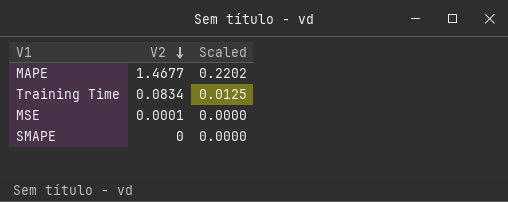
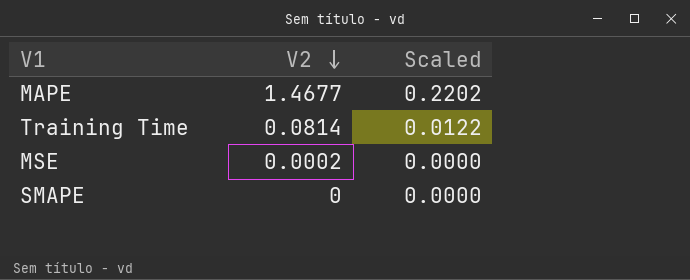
Training Time | V2: 0.0834 -> 0.0814
Training Time | Scaled: 0.0125 -> 0.0122
MSE | V2: 0.0001 -> 0.0002

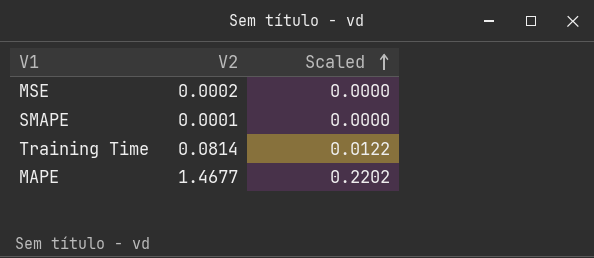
row order: V2 descending -> Scaled ascending
SMAPE | V2: 0 -> 0.0001

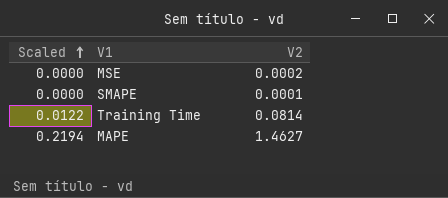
column Scaled | position: 3 -> 1
MAPE | Scaled: 0.2202 -> 0.2194
MAPE | V2: 1.4677 -> 1.4627

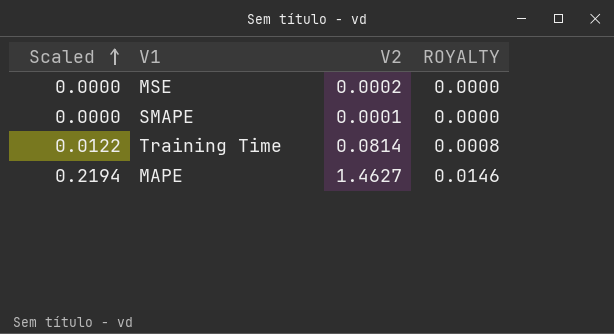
column ROYALTY | formula: none -> [V2] * 0.01

